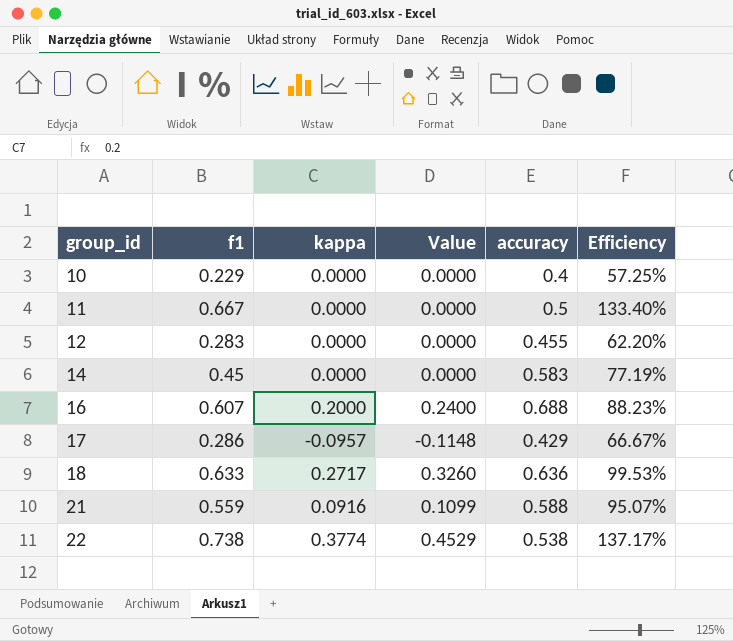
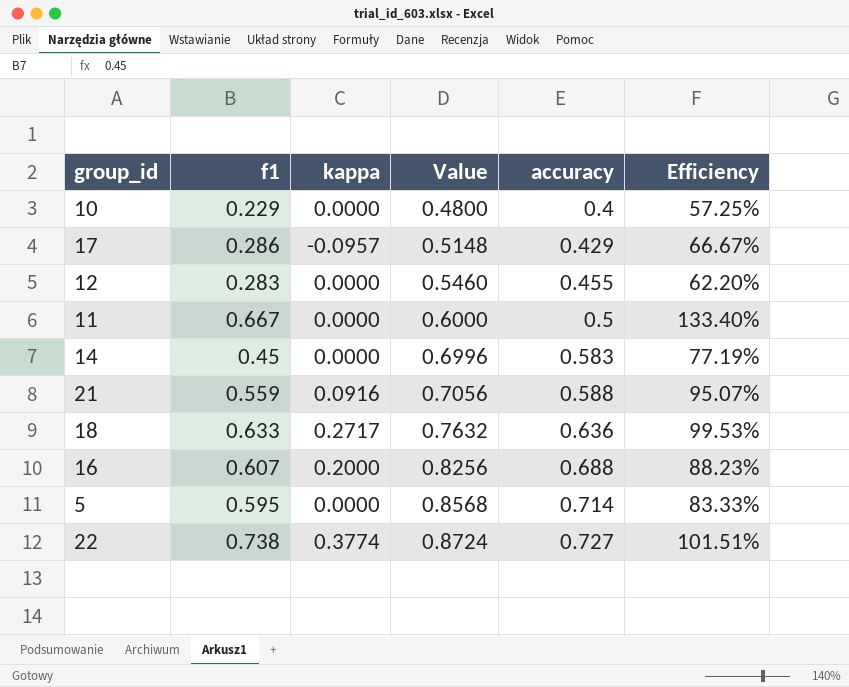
row order: group_id ascending -> Value ascending
column Value | formula: [kappa] * 1.2 -> [accuracy] * 1.2
row 5: none -> 0.595 | 0.0000 | 0.8568 | 0.714 | 83.33%
22 | accuracy: 0.538 -> 0.727
22 | Efficiency: 137.17% -> 101.51%

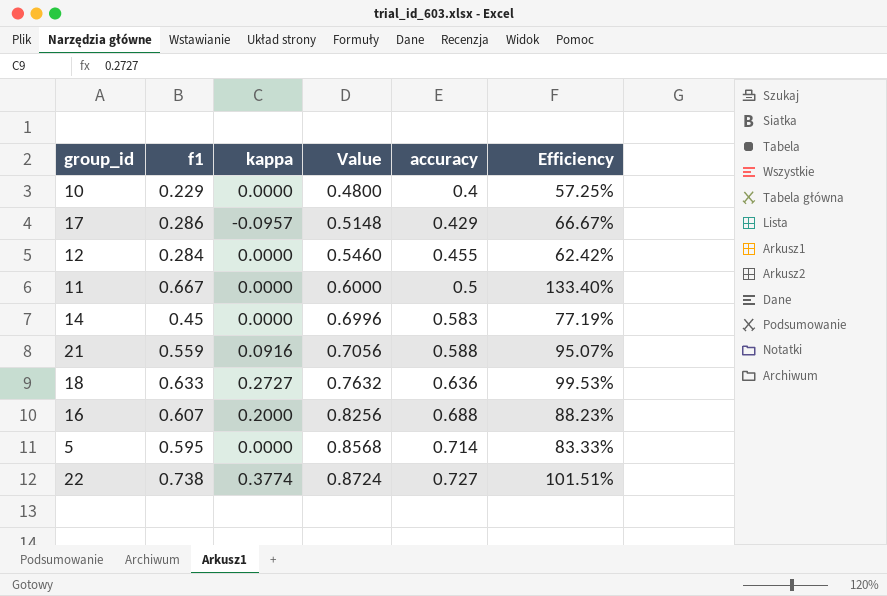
12 | f1: 0.283 -> 0.284
12 | Efficiency: 62.20% -> 62.42%
18 | kappa: 0.2717 -> 0.2727

